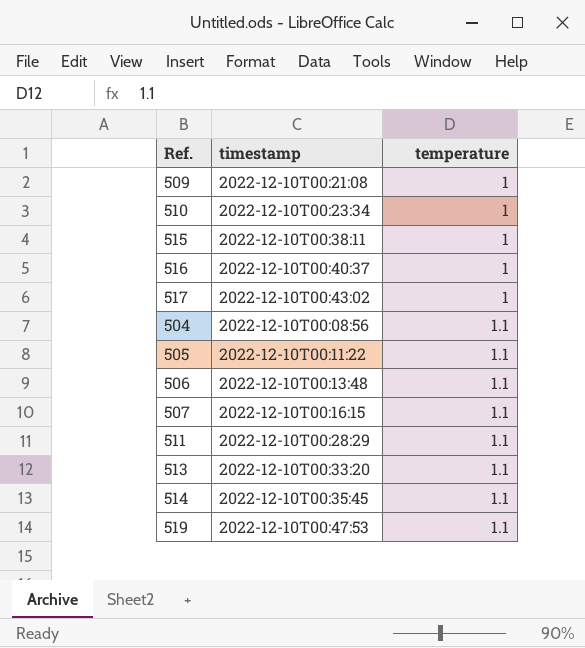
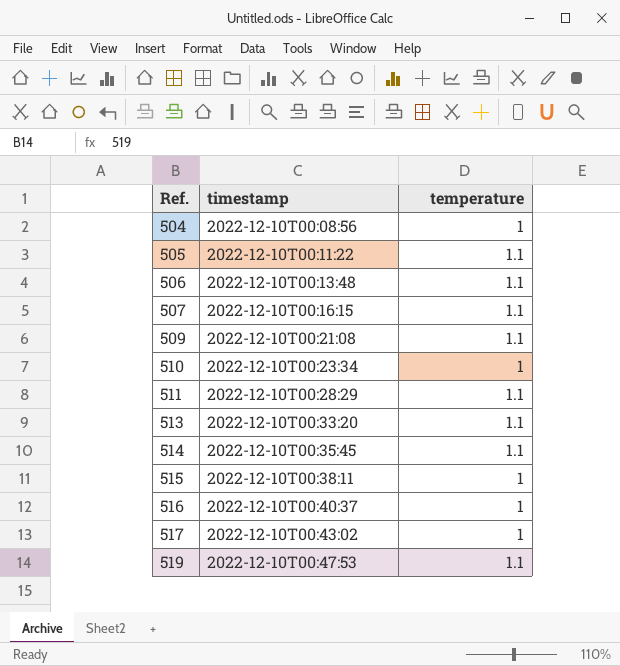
row order: temperature ascending -> Ref. ascending
504 | temperature: 1.1 -> 1
509 | temperature: 1 -> 1.1

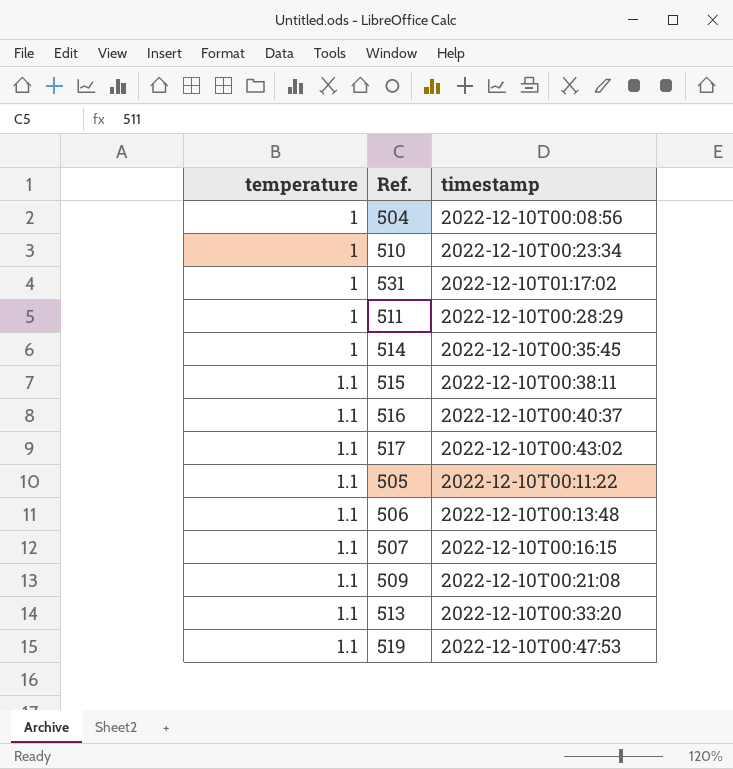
row order: Ref. ascending -> temperature ascending
column temperature | position: 3 -> 1
row 531: none -> 1 | 2022-12-10T01:17:02
511 | temperature: 1.1 -> 1
514 | temperature: 1.1 -> 1
515 | temperature: 1 -> 1.1
516 | temperature: 1 -> 1.1
517 | temperature: 1 -> 1.1

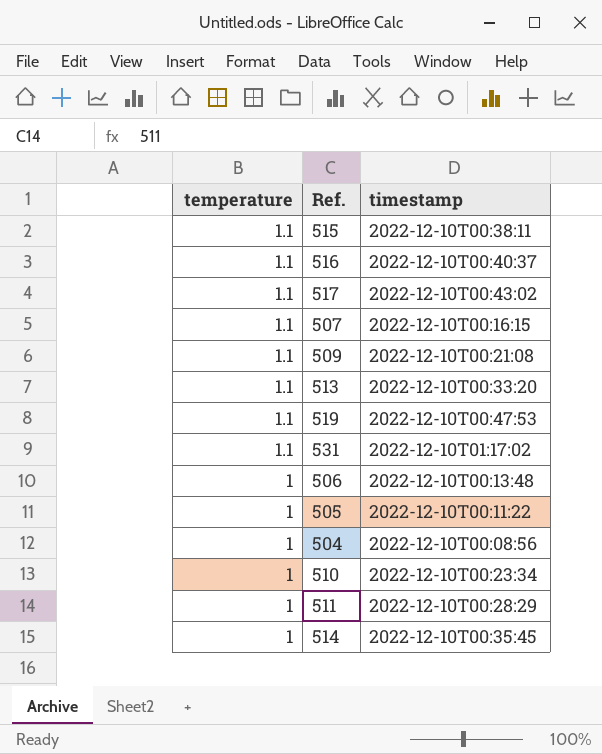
row order: temperature ascending -> temperature descending
531 | temperature: 1 -> 1.1
506 | temperature: 1.1 -> 1
505 | temperature: 1.1 -> 1

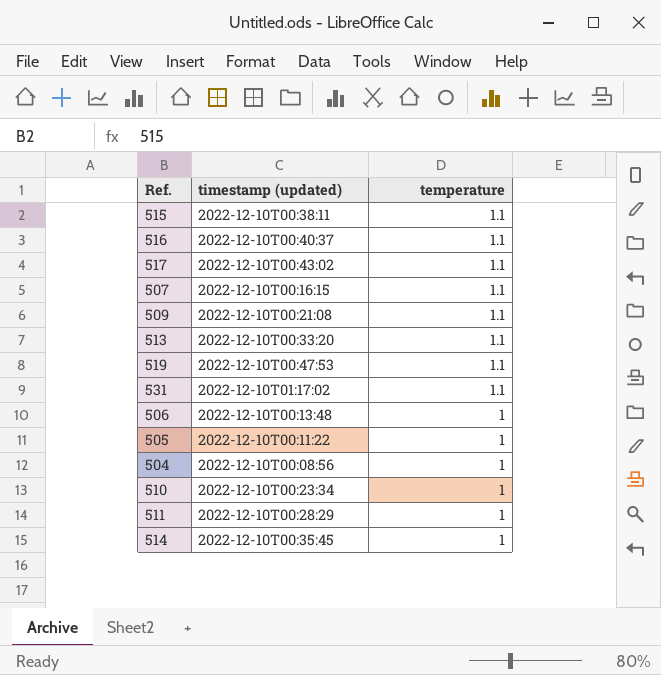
column name: timestamp -> timestamp (updated)
column temperature | position: 1 -> 3

